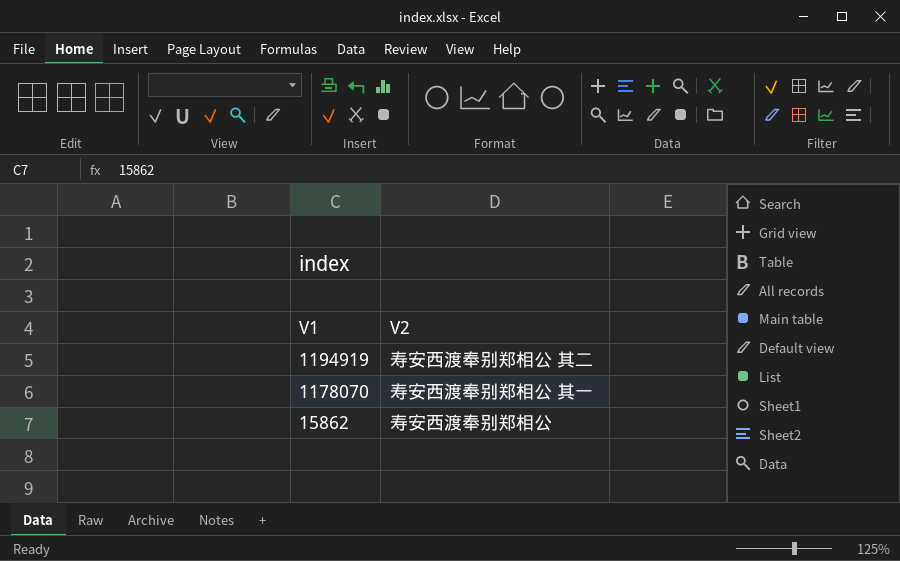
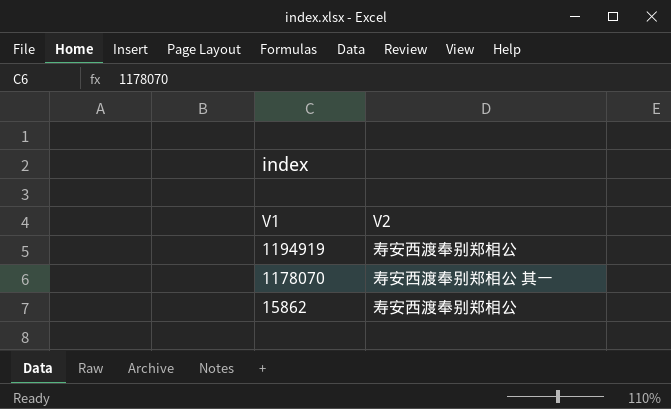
1194919 | V2: 寿安西渡奉别郑相公 其二 -> 寿安西渡奉别郑相公

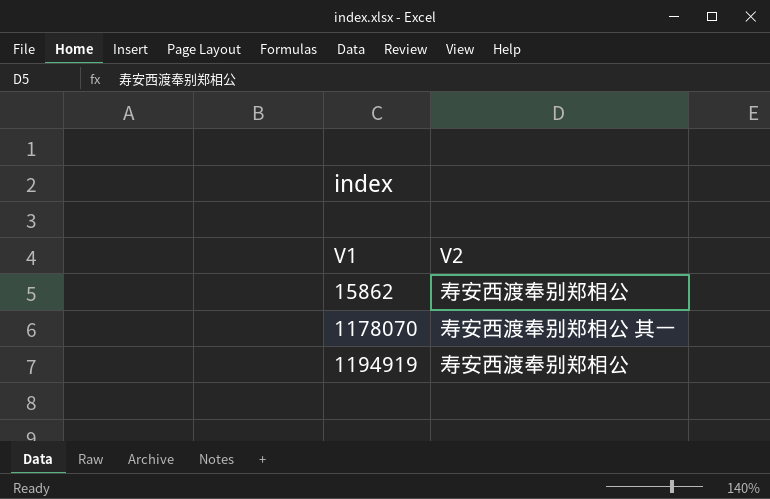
row order: V1 descending -> V1 ascending

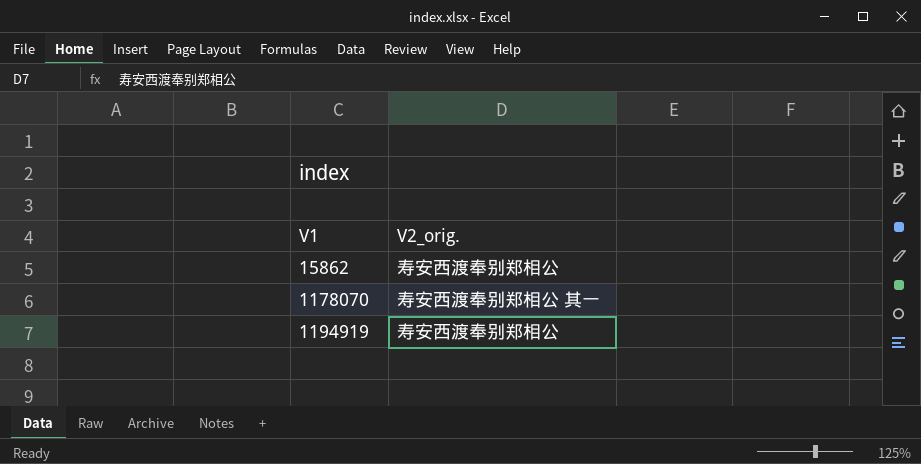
column name: V2 -> V2_orig.

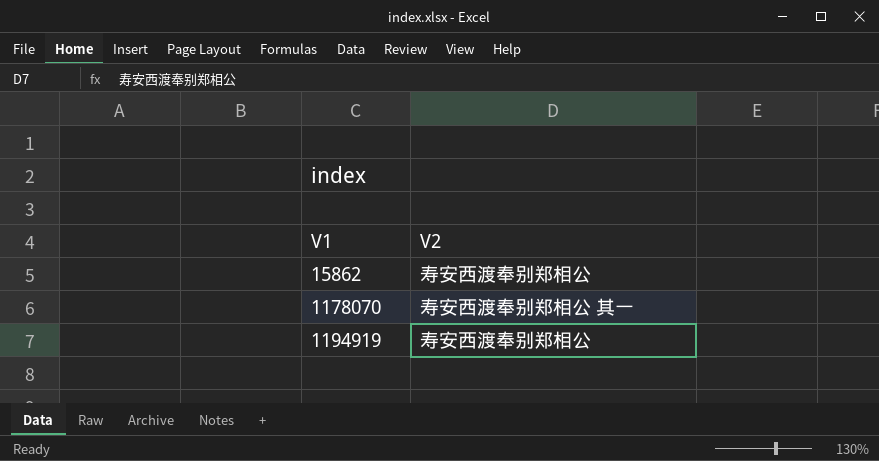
column name: V2_orig. -> V2

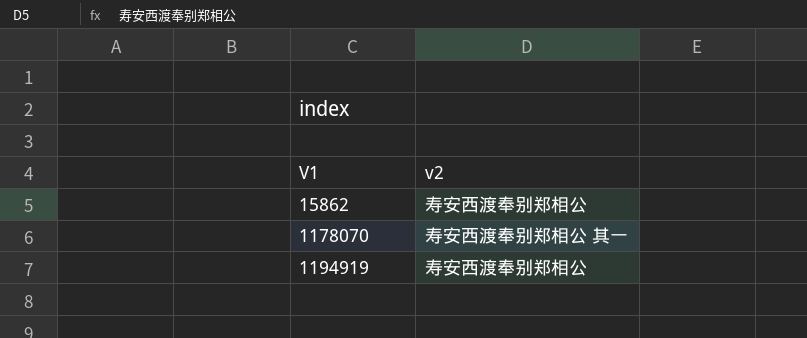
column name: V2 -> v2

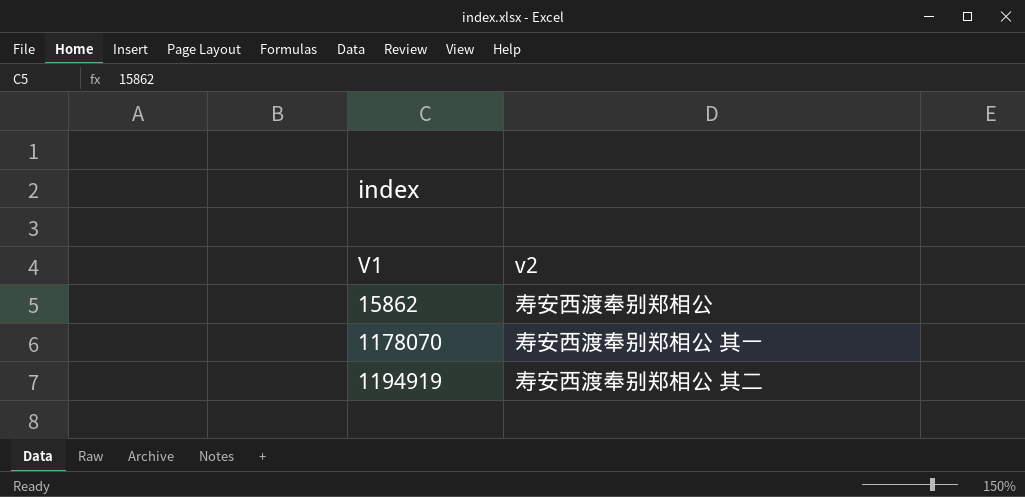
1194919 | v2: 寿安西渡奉别郑相公 -> 寿安西渡奉别郑相公 其二

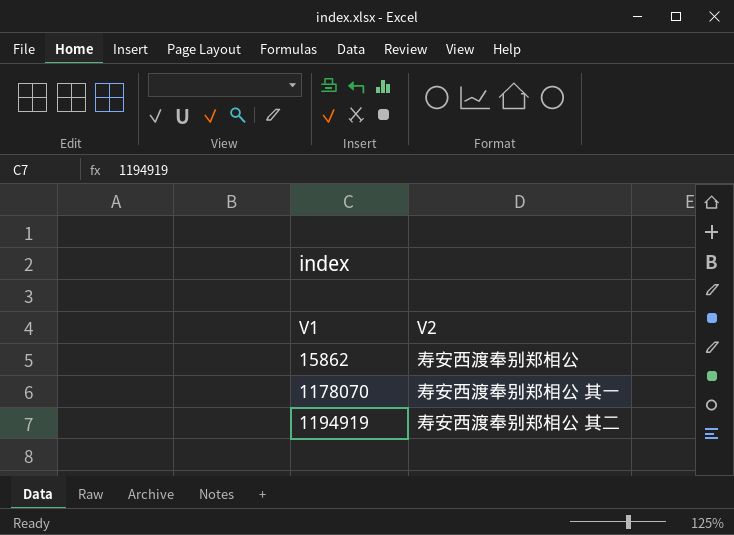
column name: v2 -> V2

